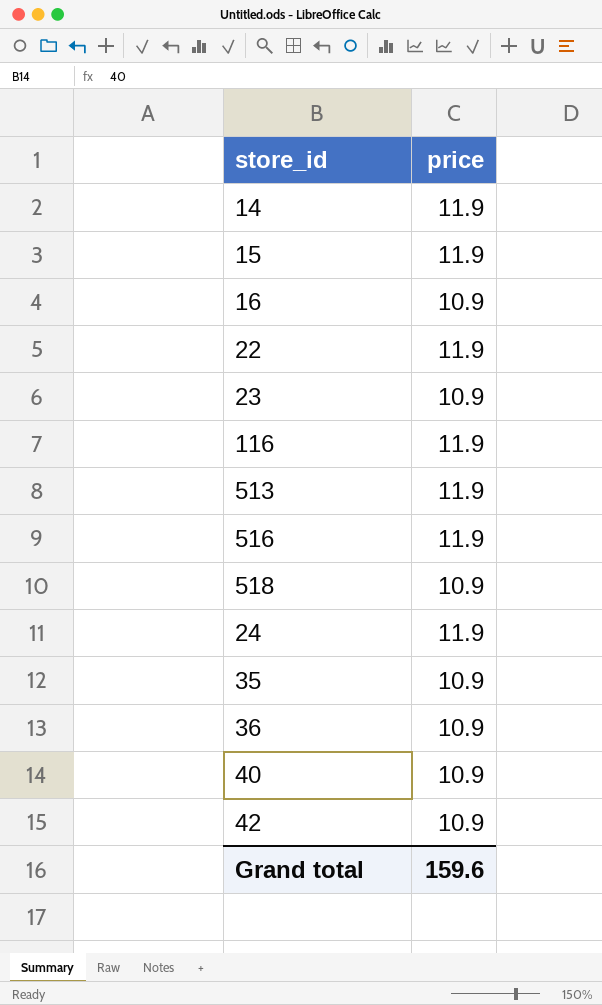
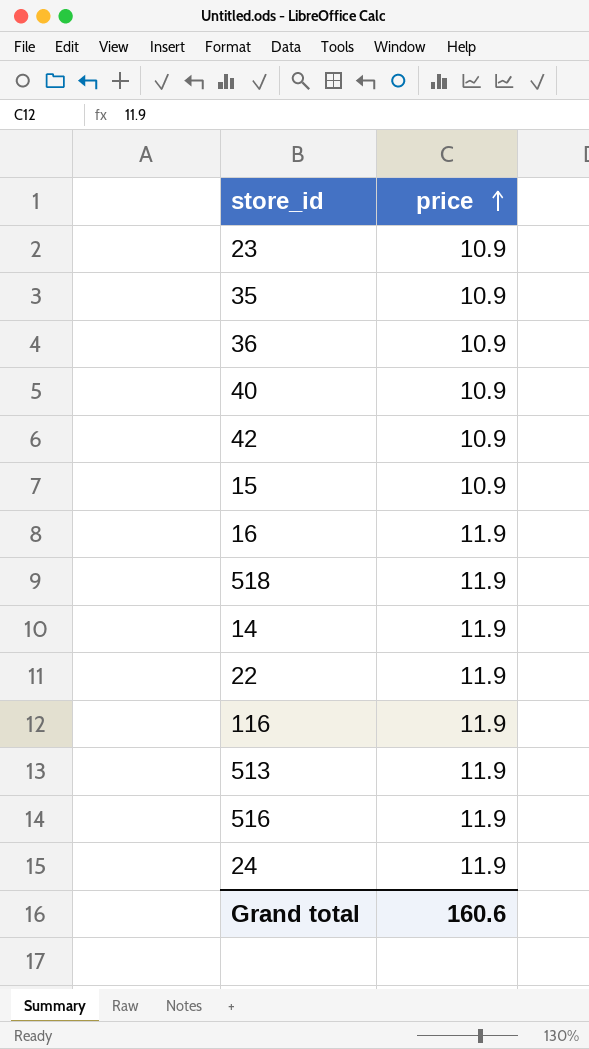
row order: none -> price ascending
15 | price: 11.9 -> 10.9
16 | price: 10.9 -> 11.9
518 | price: 10.9 -> 11.9
Grand total | price: 159.6 -> 160.6

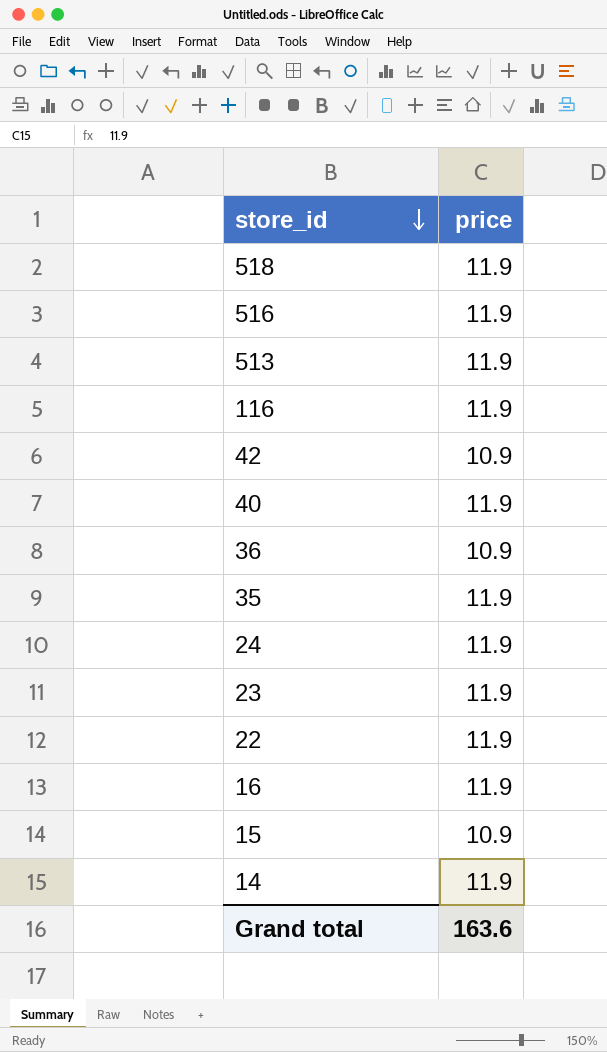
row order: price ascending -> store_id descending
40 | price: 10.9 -> 11.9
35 | price: 10.9 -> 11.9
23 | price: 10.9 -> 11.9
Grand total | price: 160.6 -> 163.6

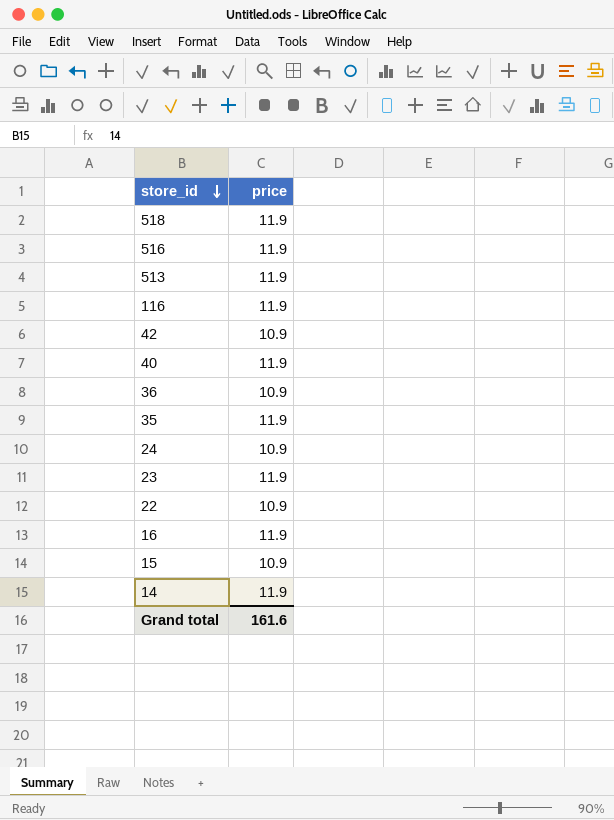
24 | price: 11.9 -> 10.9
22 | price: 11.9 -> 10.9
Grand total | price: 163.6 -> 161.6

